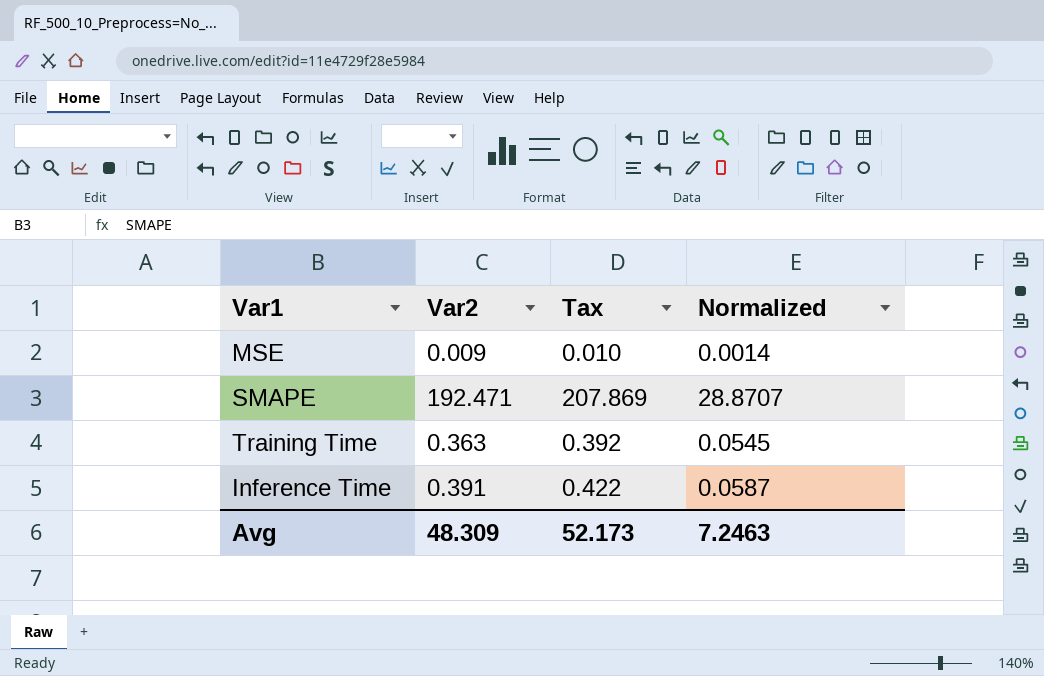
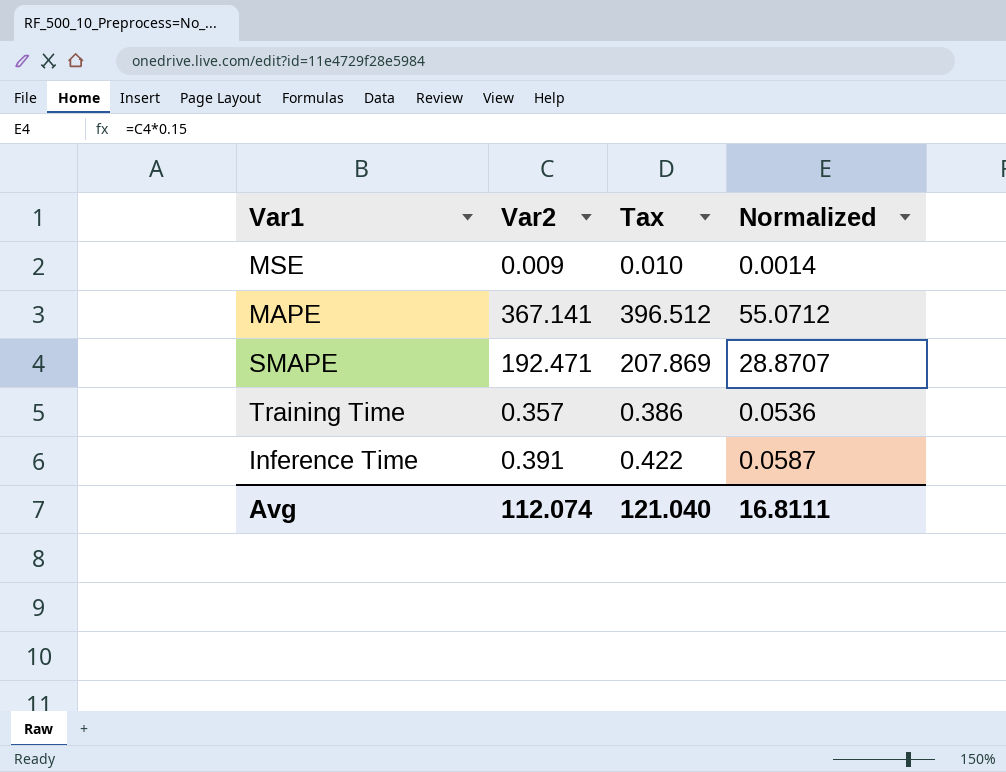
row MAPE: none -> 367.141 | 396.512 | 55.0712
Training Time | Var2: 0.363 -> 0.357
Training Time | Tax: 0.392 -> 0.386
Training Time | Normalized: 0.0545 -> 0.0536
Avg | Var2: 48.309 -> 112.074
Avg | Tax: 52.173 -> 121.040
Avg | Normalized: 7.2463 -> 16.8111

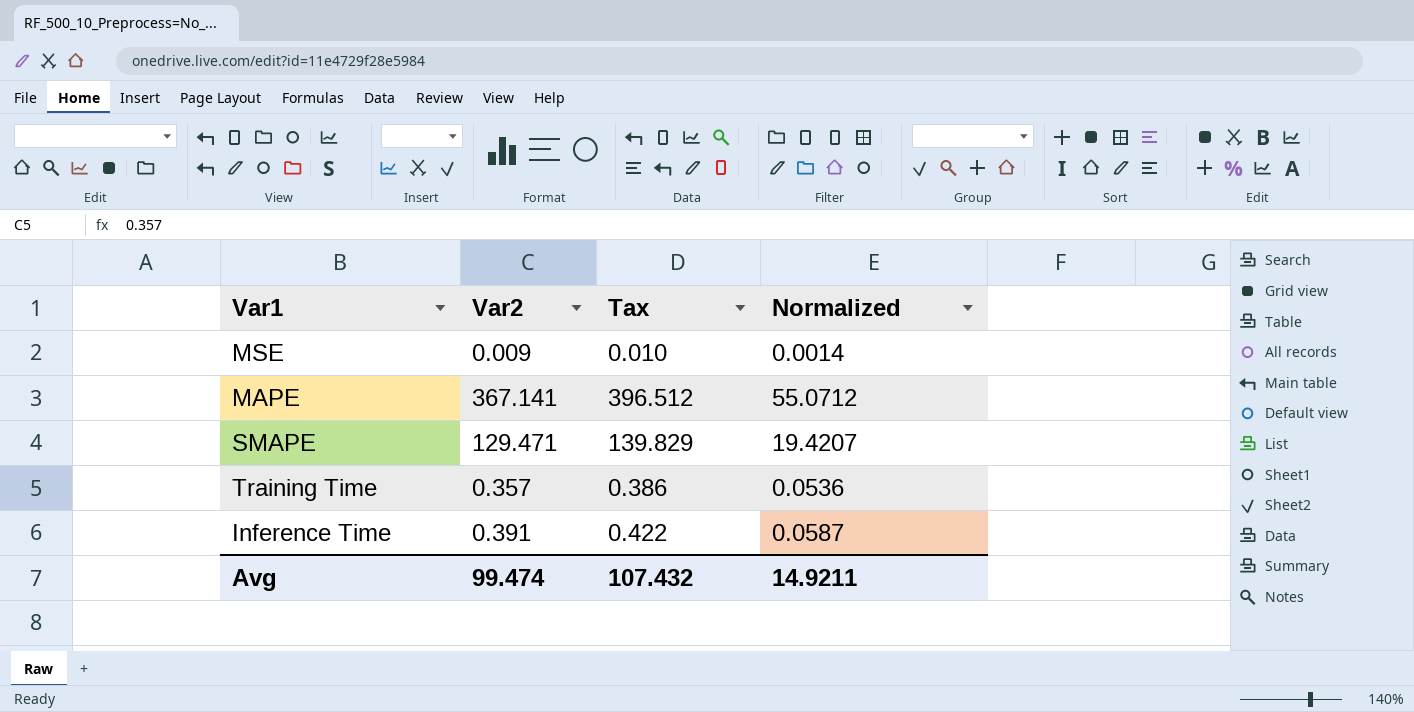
SMAPE | Var2: 192.471 -> 129.471
SMAPE | Tax: 207.869 -> 139.829
SMAPE | Normalized: 28.8707 -> 19.4207
Avg | Var2: 112.074 -> 99.474
Avg | Tax: 121.040 -> 107.432
Avg | Normalized: 16.8111 -> 14.9211

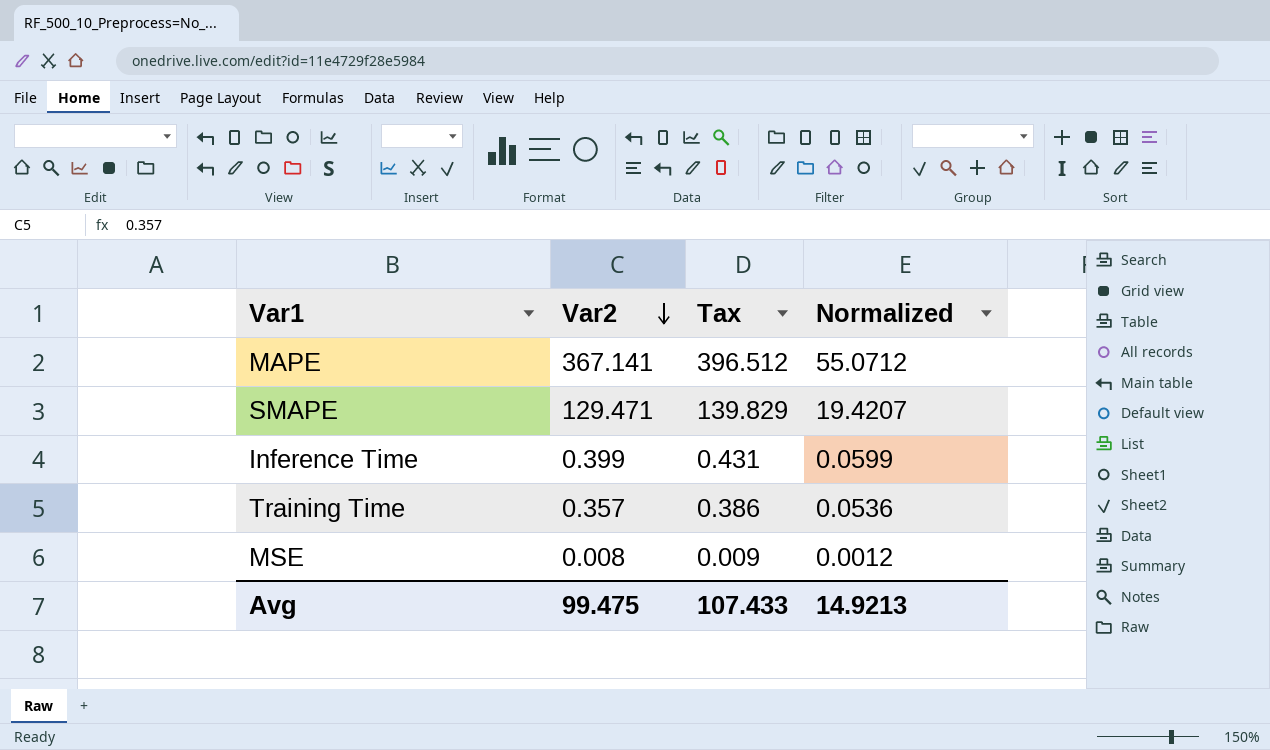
row order: none -> Var2 descending
Inference Time | Var2: 0.391 -> 0.399
Inference Time | Tax: 0.422 -> 0.431
Inference Time | Normalized: 0.0587 -> 0.0599
MSE | Var2: 0.009 -> 0.008
MSE | Tax: 0.010 -> 0.009
MSE | Normalized: 0.0014 -> 0.0012
Avg | Var2: 99.474 -> 99.475
Avg | Tax: 107.432 -> 107.433
Avg | Normalized: 14.9211 -> 14.9213

